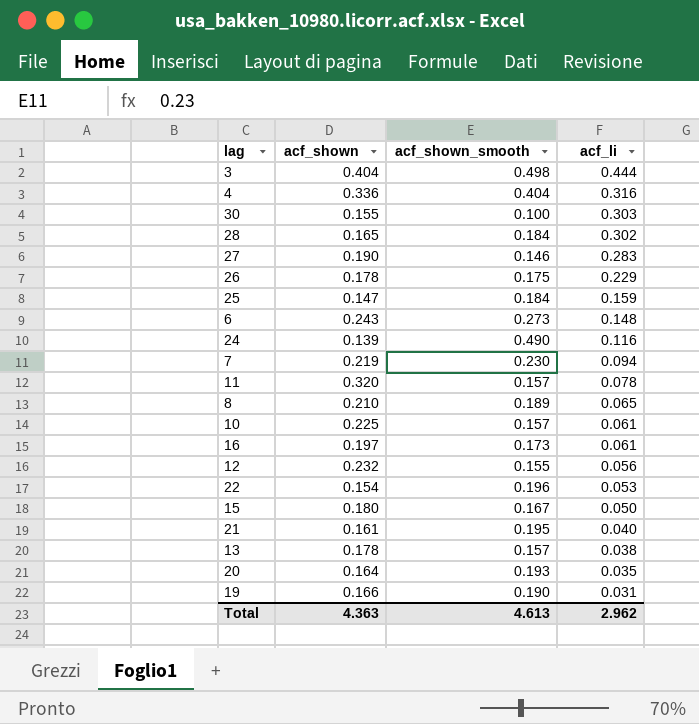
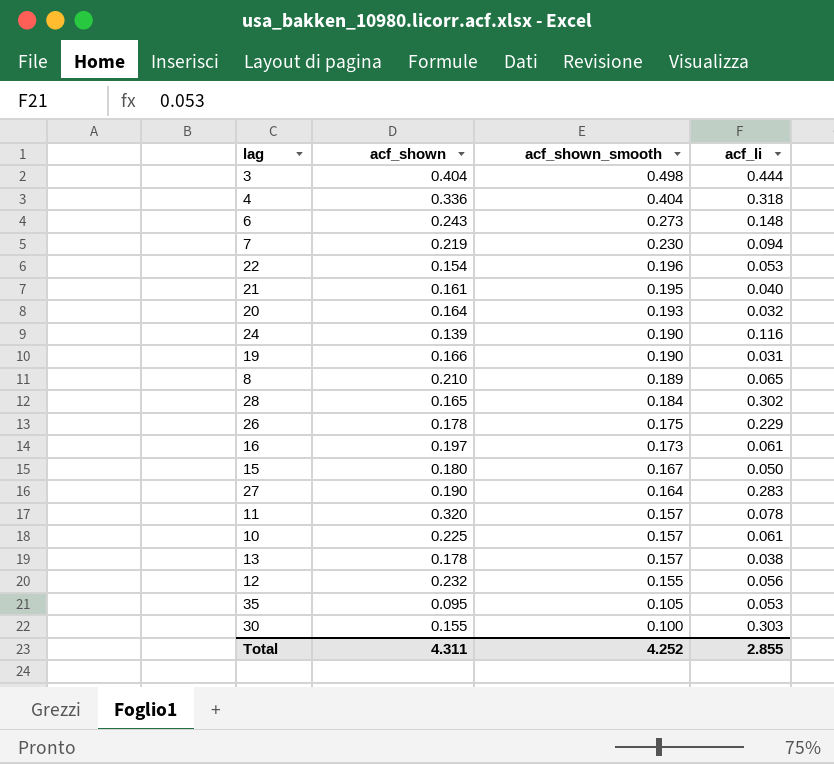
row order: acf_li descending -> acf_shown_smooth descending
row 25: 0.147 | 0.184 | 0.159 -> none
4 | acf_li: 0.316 -> 0.318
20 | acf_li: 0.035 -> 0.032
24 | acf_shown_smooth: 0.490 -> 0.190
27 | acf_shown_smooth: 0.146 -> 0.164
row 35: none -> 0.095 | 0.105 | 0.053
Total | acf_shown: 4.363 -> 4.311
Total | acf_shown_smooth: 4.613 -> 4.252
Total | acf_li: 2.962 -> 2.855

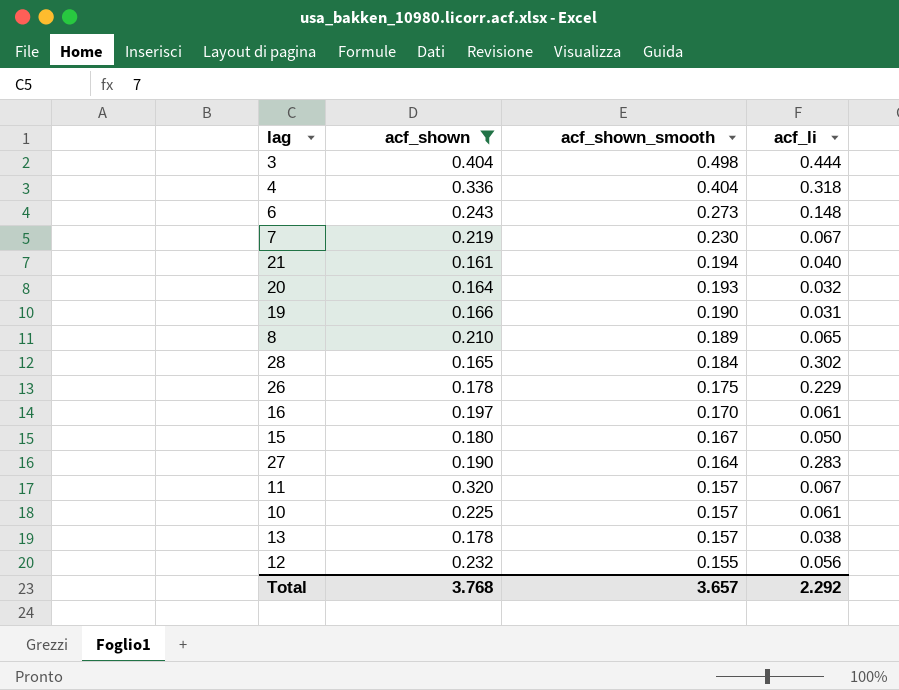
filter: none -> acf_shown >= 0.161
7 | acf_li: 0.094 -> 0.067
21 | acf_shown_smooth: 0.195 -> 0.194
16 | acf_shown_smooth: 0.173 -> 0.170
11 | acf_li: 0.078 -> 0.067
Total | acf_shown: 4.311 -> 3.768
Total | acf_shown_smooth: 4.252 -> 3.657
Total | acf_li: 2.855 -> 2.292

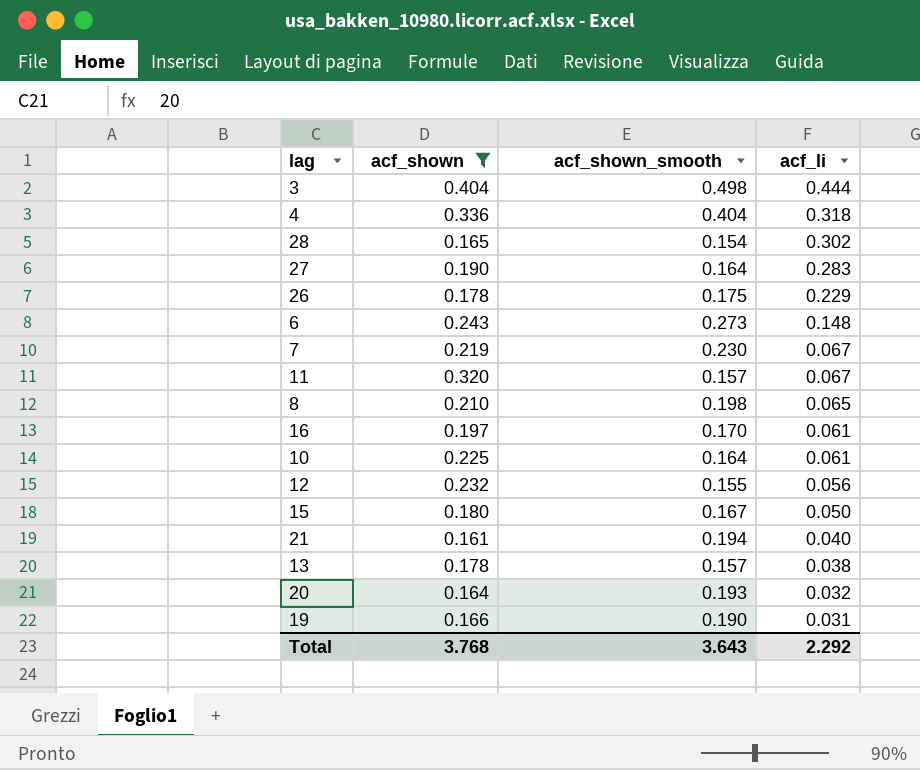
row order: acf_shown_smooth descending -> acf_li descending
28 | acf_shown_smooth: 0.184 -> 0.154
8 | acf_shown_smooth: 0.189 -> 0.198
10 | acf_shown_smooth: 0.157 -> 0.164
Total | acf_shown_smooth: 3.657 -> 3.643

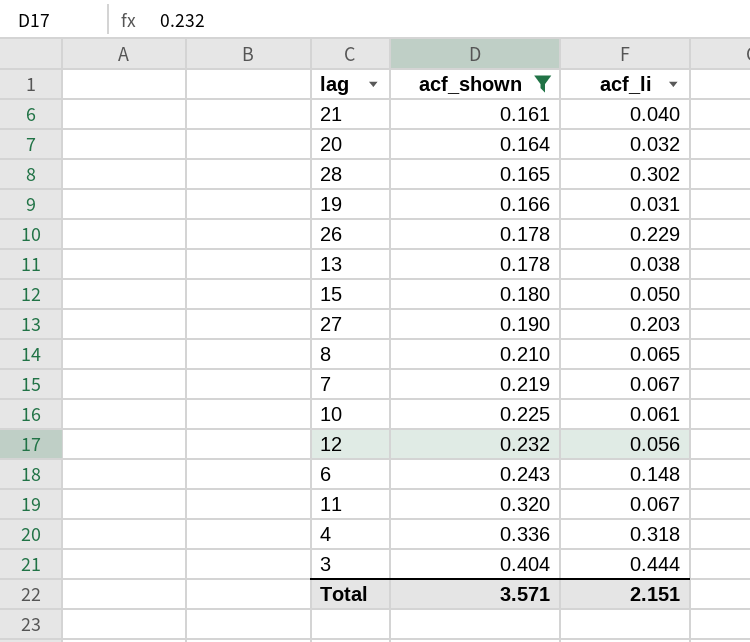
row order: acf_li descending -> acf_shown ascending
column acf_shown_smooth | position: 3 -> none
row 16: 0.197 | 0.170 | 0.061 -> none
27 | acf_li: 0.283 -> 0.203
Total | acf_shown: 3.768 -> 3.571
Total | acf_li: 2.292 -> 2.151

